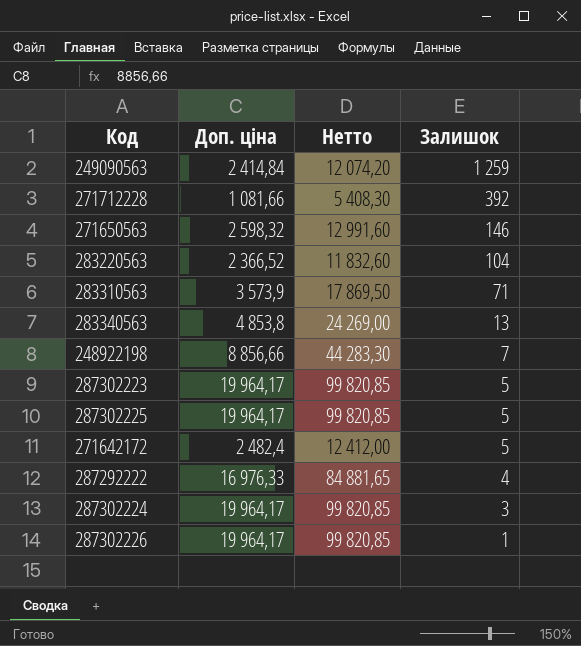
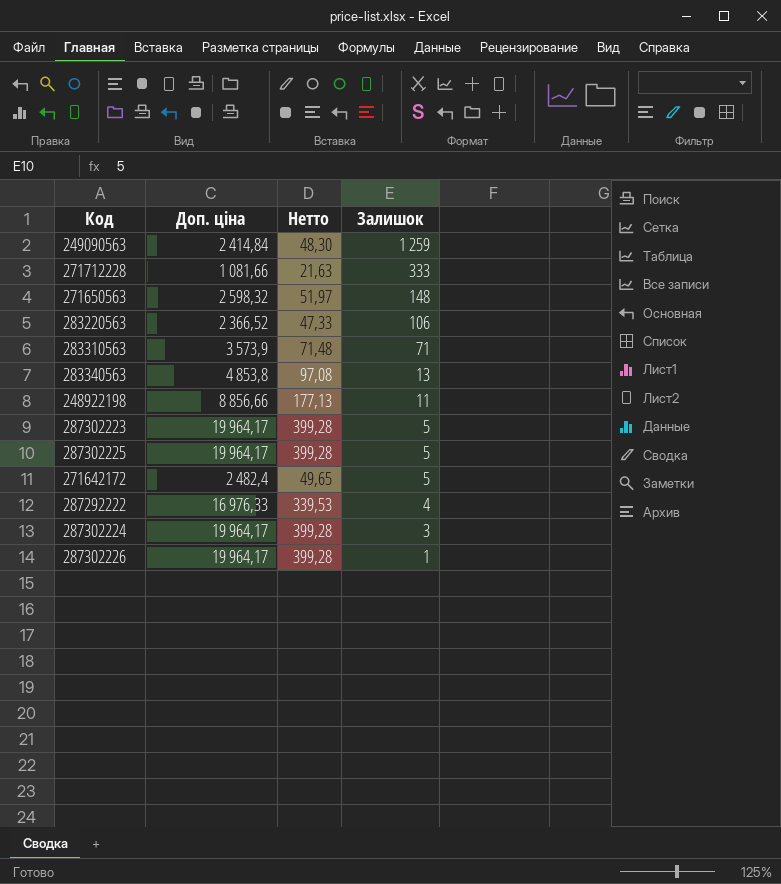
column Нетто | formula: [Доп. ціна] * 5 -> [Доп. ціна] * 0,02
271712228 | Залишок: 392 -> 333
271650563 | Залишок: 146 -> 148
283220563 | Залишок: 104 -> 106
248922198 | Залишок: 7 -> 11

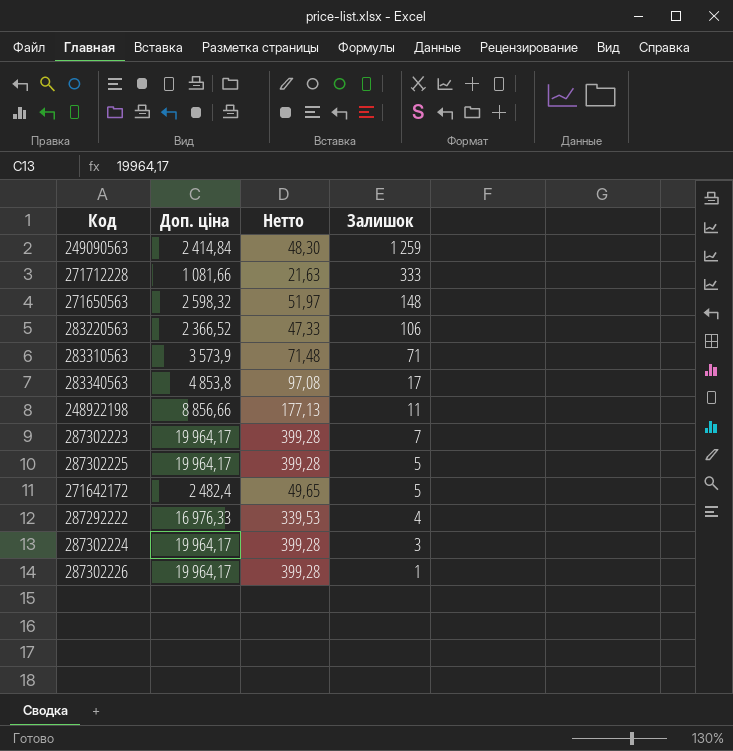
283340563 | Залишок: 13 -> 17
287302223 | Залишок: 5 -> 7

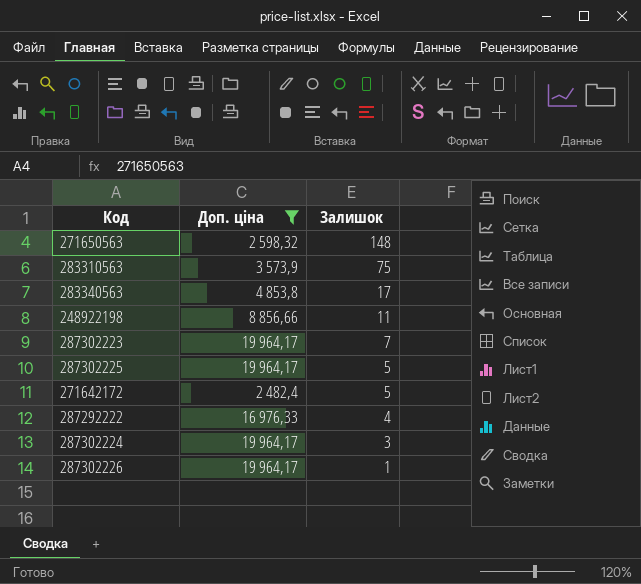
filter: none -> Доп. ціна >= 2 482,4
column Нетто | formula: [Доп. ціна] * 0,02 -> none
283310563 | Залишок: 71 -> 75

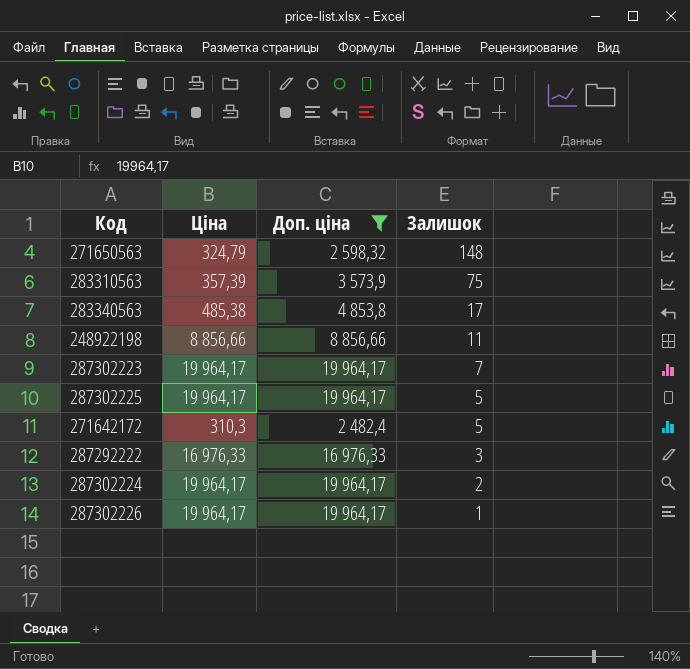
column Ціна | position: none -> 2
287292222 | Залишок: 4 -> 3
287302224 | Залишок: 3 -> 2

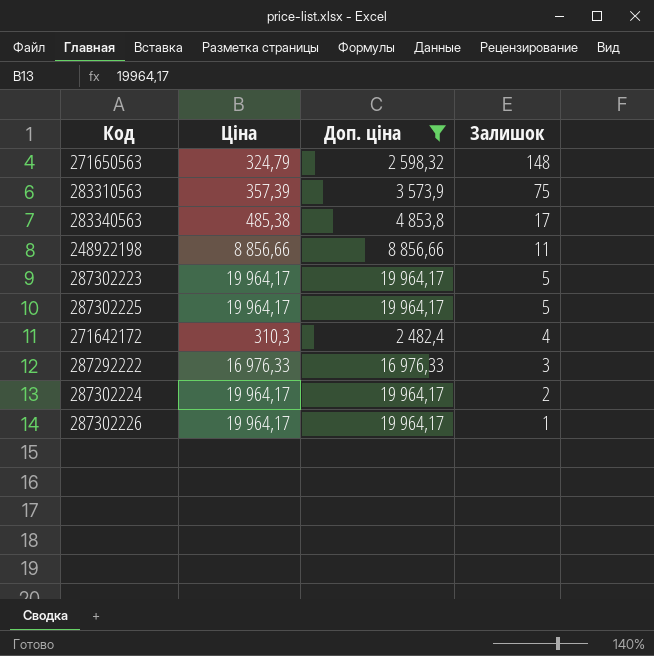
287302223 | Залишок: 7 -> 5
271642172 | Залишок: 5 -> 4

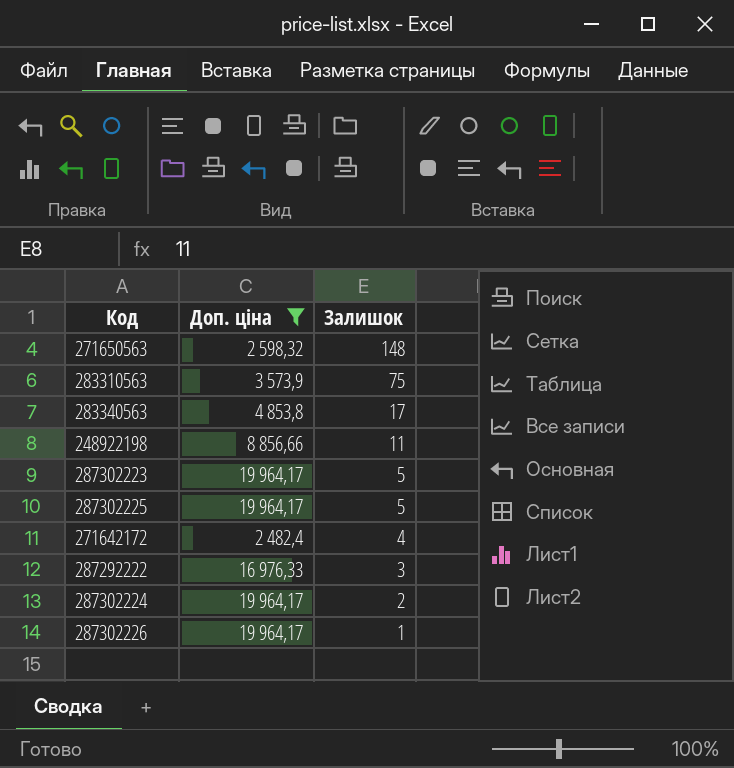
column Ціна | position: 2 -> none

